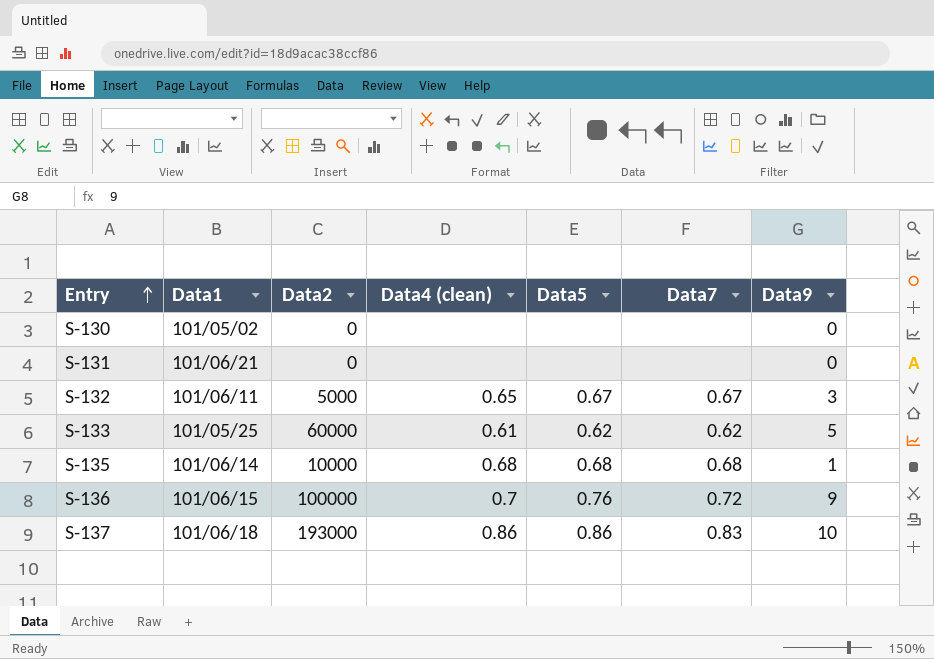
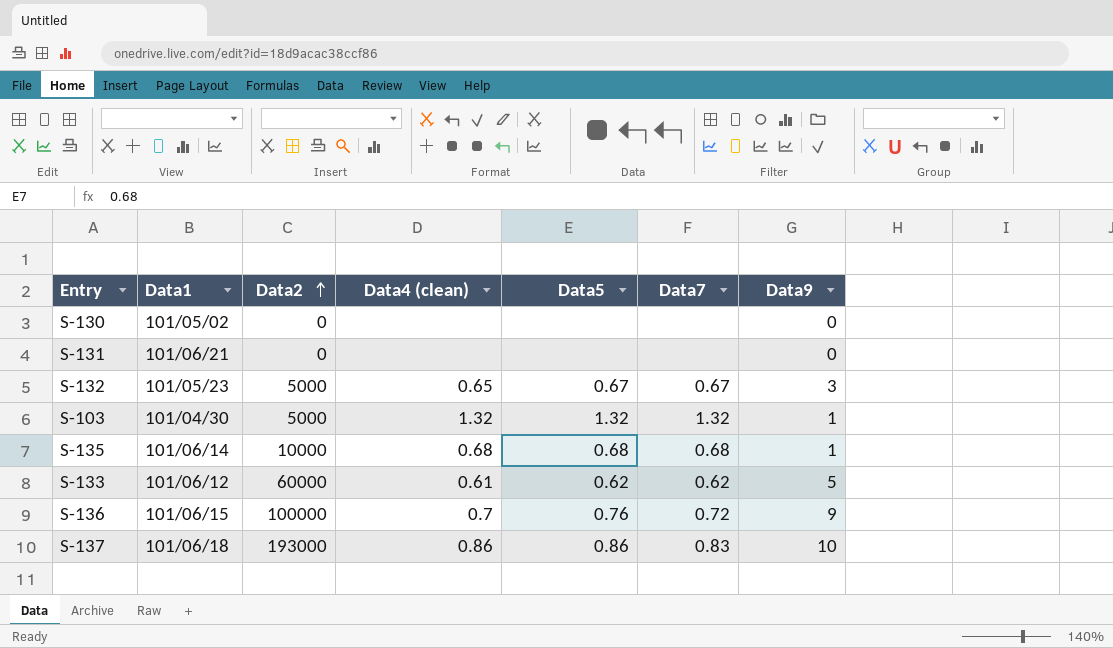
row order: Entry ascending -> Data2 ascending
S-132 | Data1: 101/06/11 -> 101/05/23
row S-103: none -> 101/04/30 | 5000 | 1.32 | 1.32 | 1.32 | 1
S-133 | Data1: 101/05/25 -> 101/06/12

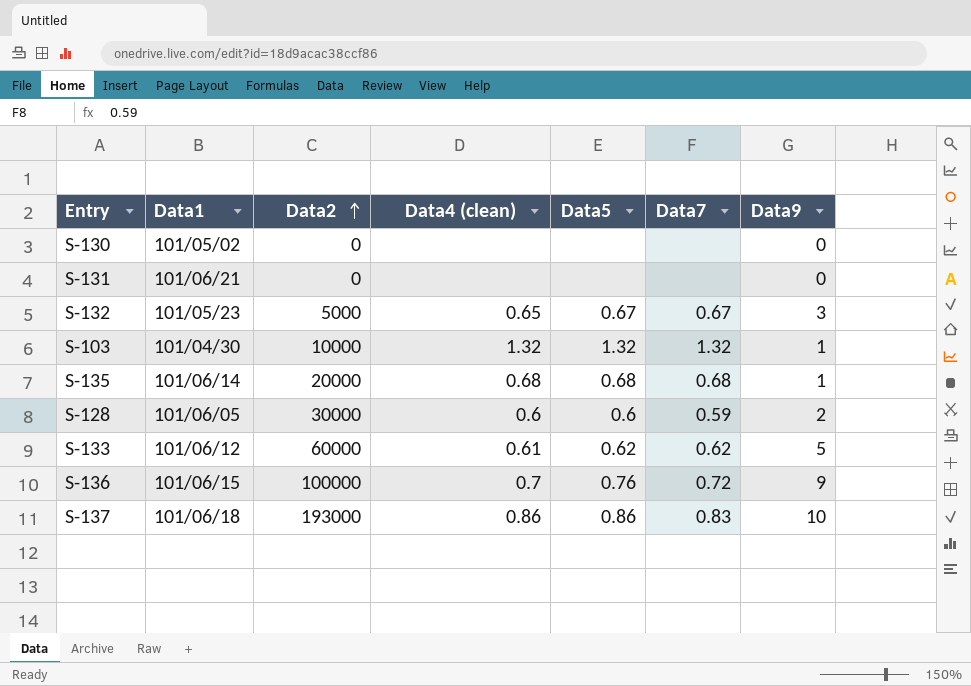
S-103 | Data2: 5000 -> 10000
S-135 | Data2: 10000 -> 20000
row S-128: none -> 101/06/05 | 30000 | 0.6 | 0.6 | 0.59 | 2

